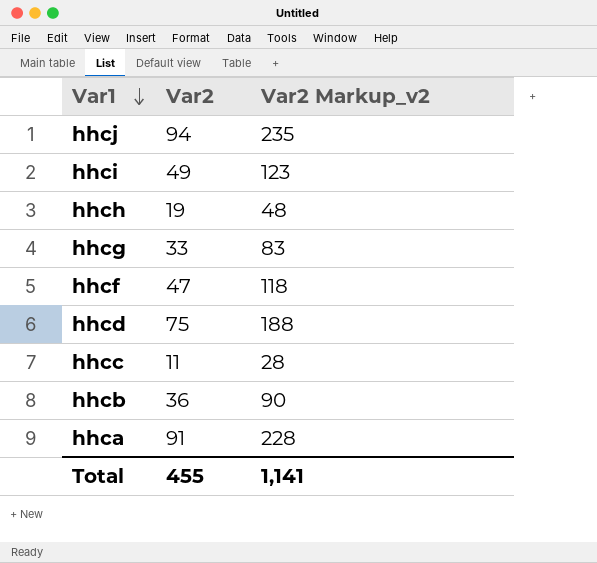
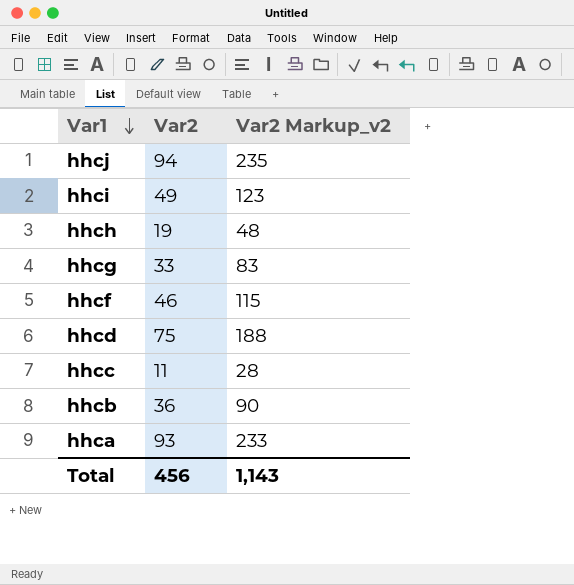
hhcf | Var2: 47 -> 46
hhcf | Var2 Markup_v2: 118 -> 115
hhca | Var2: 91 -> 93
hhca | Var2 Markup_v2: 228 -> 233
Total | Var2: 455 -> 456
Total | Var2 Markup_v2: 1,141 -> 1,143

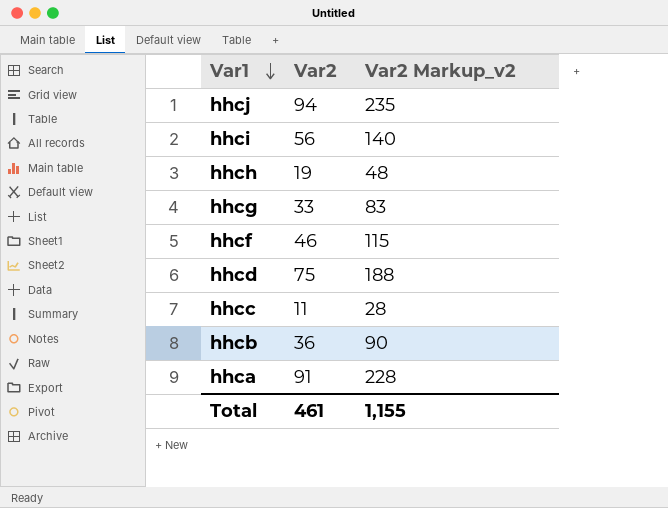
hhci | Var2: 49 -> 56
hhci | Var2 Markup_v2: 123 -> 140
hhca | Var2: 93 -> 91
hhca | Var2 Markup_v2: 233 -> 228
Total | Var2: 456 -> 461
Total | Var2 Markup_v2: 1,143 -> 1,155

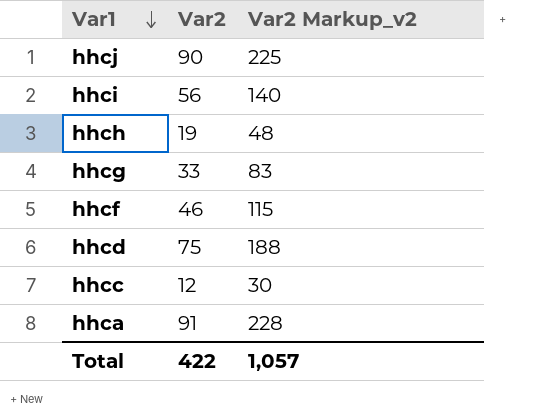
row hhcb: 36 | 90 -> none
hhcj | Var2: 94 -> 90
hhcj | Var2 Markup_v2: 235 -> 225
hhcc | Var2: 11 -> 12
hhcc | Var2 Markup_v2: 28 -> 30
Total | Var2: 461 -> 422
Total | Var2 Markup_v2: 1,155 -> 1,057

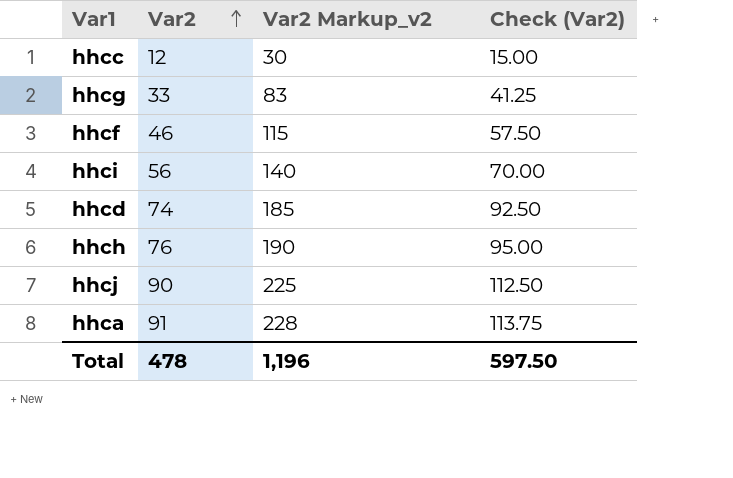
row order: Var1 descending -> Var2 ascending
column Check (Var2) | formula: none -> [Var2] * 1.25
hhcd | Var2: 75 -> 74
hhcd | Var2 Markup_v2: 188 -> 185
hhch | Var2: 19 -> 76
hhch | Var2 Markup_v2: 48 -> 190
Total | Var2: 422 -> 478
Total | Var2 Markup_v2: 1,057 -> 1,196

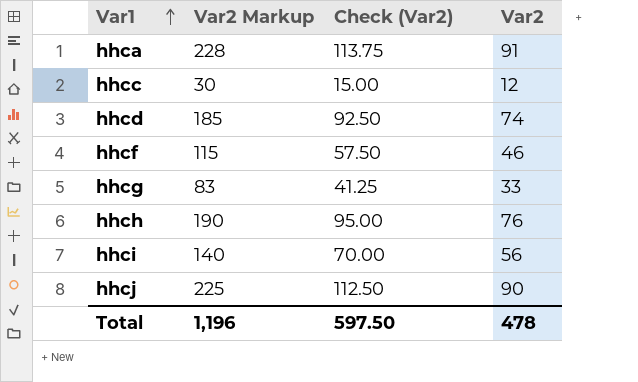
row order: Var2 ascending -> Var1 ascending
column name: Var2 Markup_v2 -> Var2 Markup
column Var2 | position: 2 -> 4

